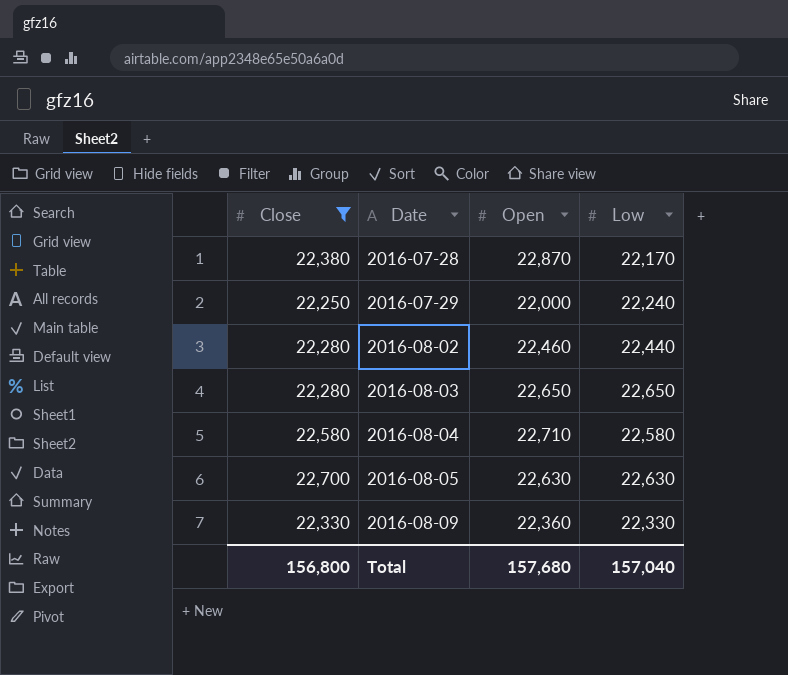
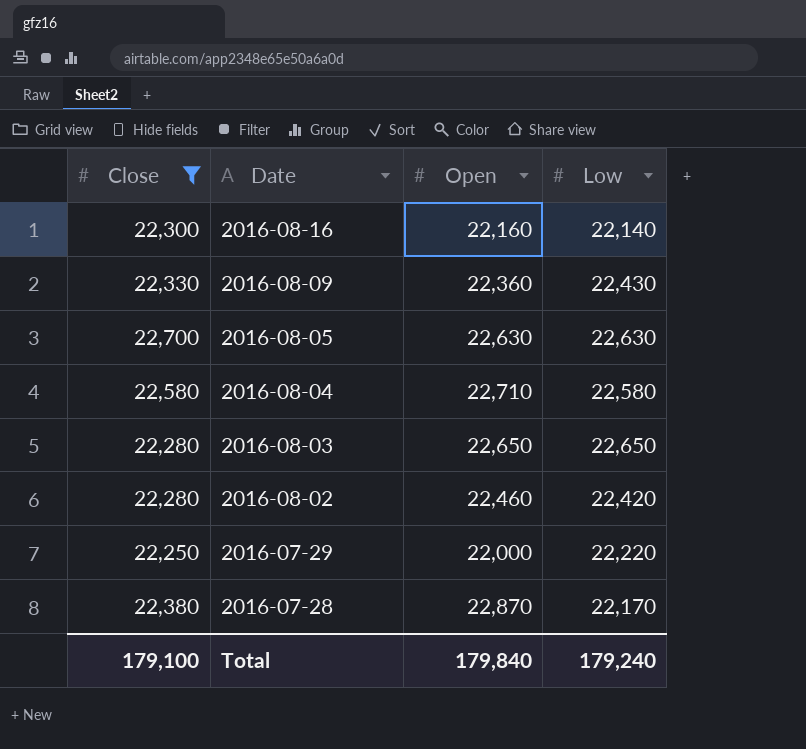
row order: Date ascending -> Date descending
row 2016-08-16: none -> 22,300 | 22,160 | 22,140
2016-08-09 | Low: 22,330 -> 22,430
2016-08-02 | Low: 22,440 -> 22,420
2016-07-29 | Low: 22,240 -> 22,220
Total | Close: 156,800 -> 179,100
Total | Open: 157,680 -> 179,840
Total | Low: 157,040 -> 179,240

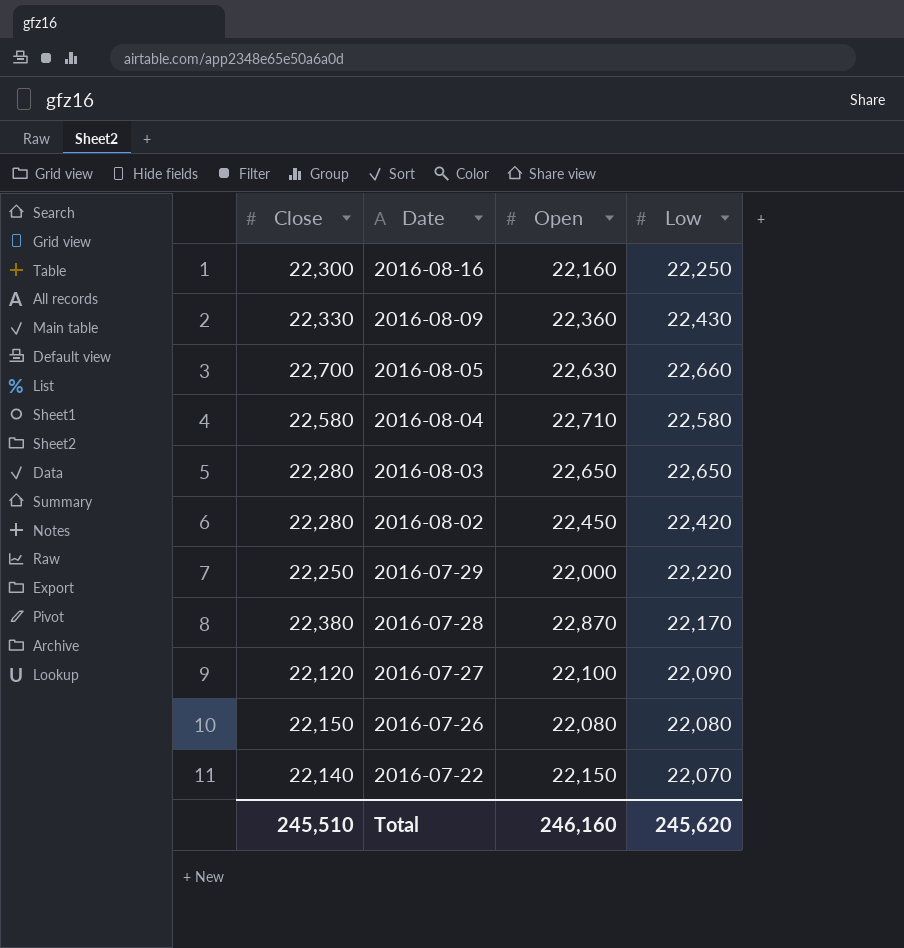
filter: Close >= 22,250 -> none
2016-08-16 | Low: 22,140 -> 22,250
2016-08-05 | Low: 22,630 -> 22,660
2016-08-02 | Open: 22,460 -> 22,450
Total | Close: 179,100 -> 245,510
Total | Open: 179,840 -> 246,160
Total | Low: 179,240 -> 245,620

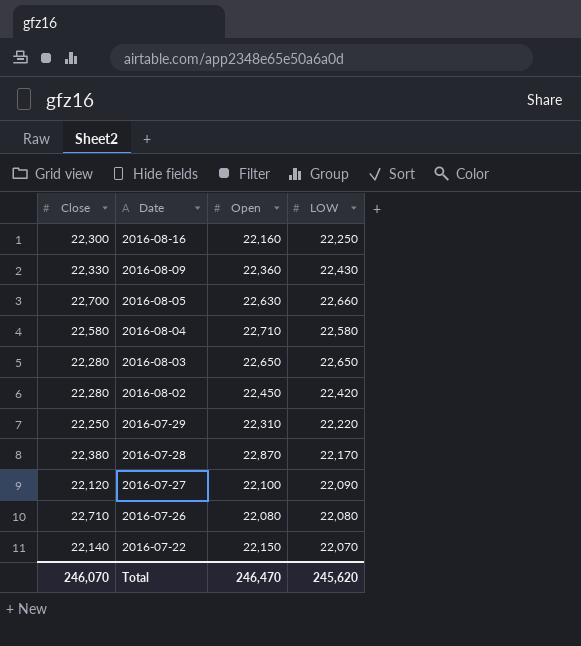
column name: Low -> LOW
2016-07-29 | Open: 22,000 -> 22,310
2016-07-26 | Close: 22,150 -> 22,710
Total | Close: 245,510 -> 246,070
Total | Open: 246,160 -> 246,470

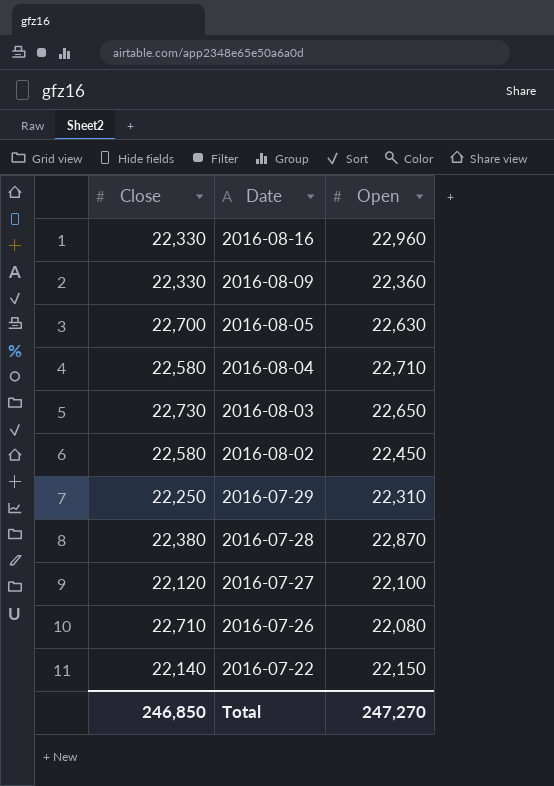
column LOW | position: 4 -> none
2016-08-16 | Close: 22,300 -> 22,330
2016-08-16 | Open: 22,160 -> 22,960
2016-08-03 | Close: 22,280 -> 22,730
2016-08-02 | Close: 22,280 -> 22,580
Total | Close: 246,070 -> 246,850
Total | Open: 246,470 -> 247,270

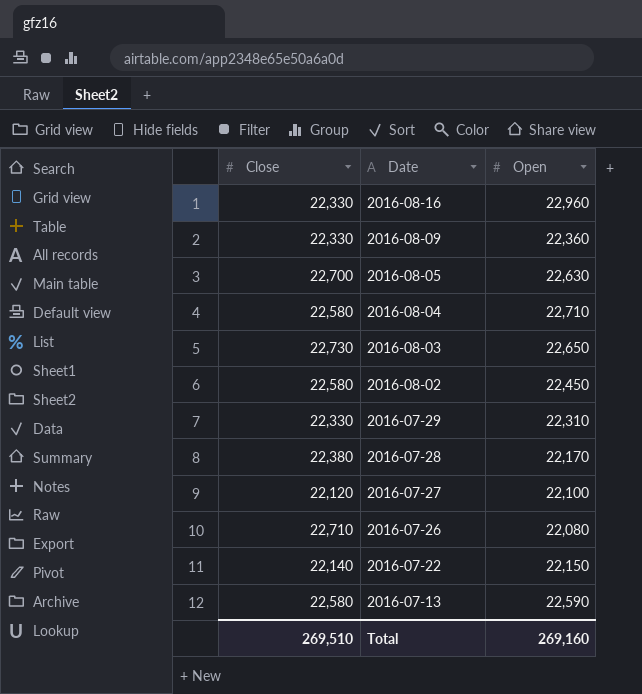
2016-07-29 | Close: 22,250 -> 22,330
2016-07-28 | Open: 22,870 -> 22,170
row 2016-07-13: none -> 22,580 | 22,590
Total | Close: 246,850 -> 269,510
Total | Open: 247,270 -> 269,160

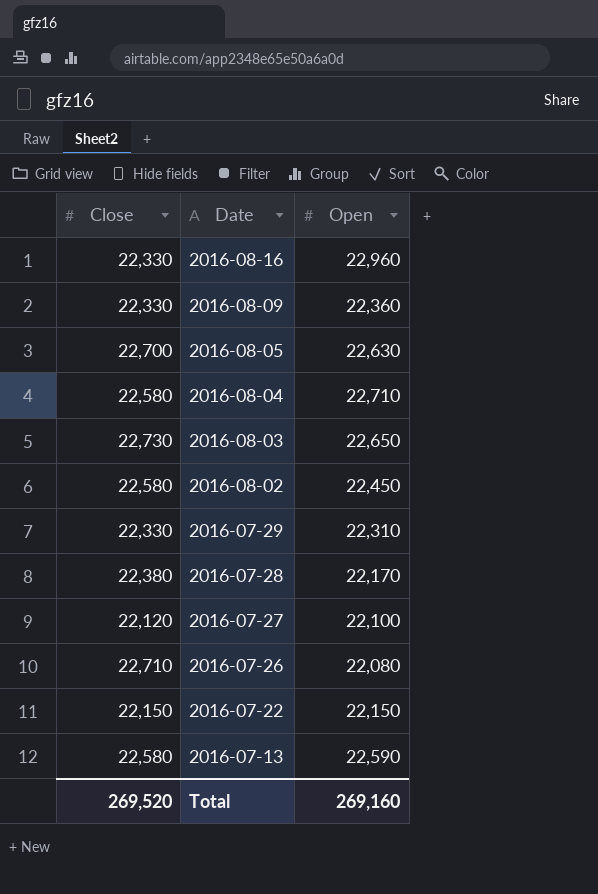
2016-07-22 | Close: 22,140 -> 22,150
Total | Close: 269,510 -> 269,520

